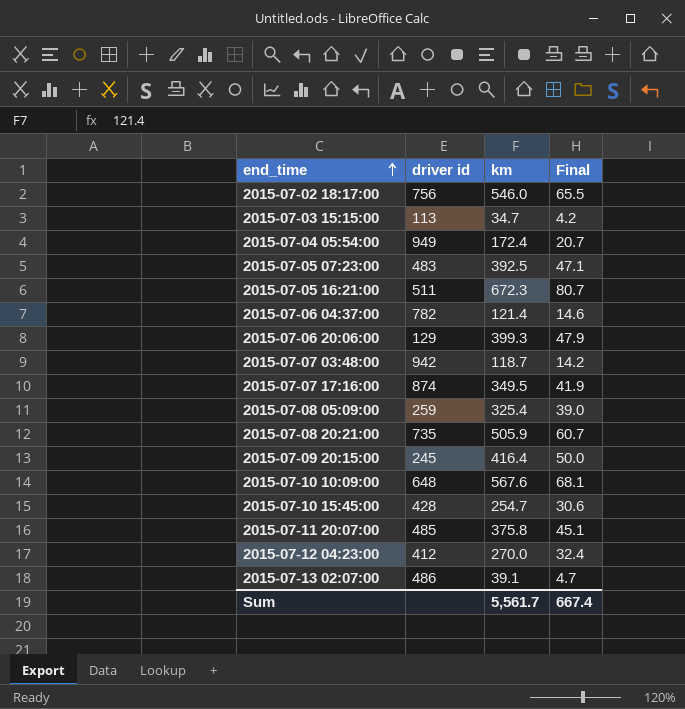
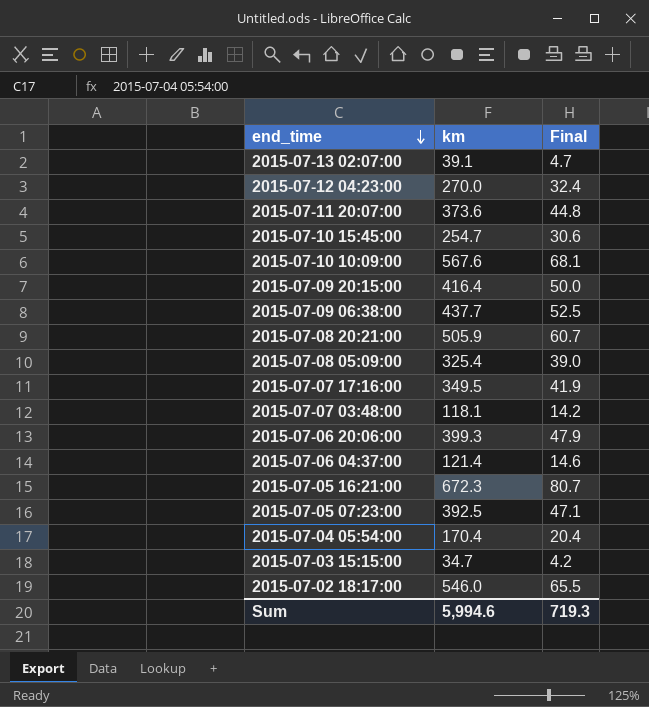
row order: end_time ascending -> end_time descending
column driver id | position: 2 -> none
2015-07-11 20:07:00 | km: 375.8 -> 373.6
2015-07-11 20:07:00 | Final: 45.1 -> 44.8
row 2015-07-09 06:38:00: none -> 437.7 | 52.5
2015-07-07 03:48:00 | km: 118.7 -> 118.1
2015-07-04 05:54:00 | km: 172.4 -> 170.4
2015-07-04 05:54:00 | Final: 20.7 -> 20.4
Sum | km: 5,561.7 -> 5,994.6
Sum | Final: 667.4 -> 719.3

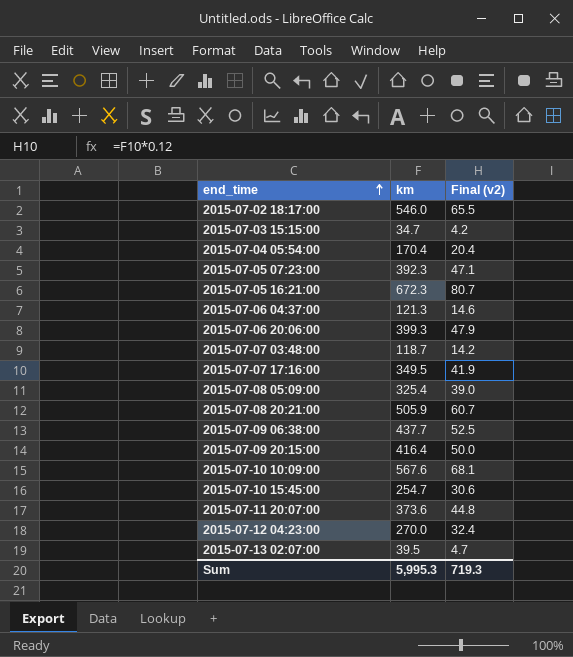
row order: end_time descending -> end_time ascending
column name: Final -> Final (v2)
2015-07-05 07:23:00 | km: 392.5 -> 392.3
2015-07-06 04:37:00 | km: 121.4 -> 121.3
2015-07-07 03:48:00 | km: 118.1 -> 118.7
2015-07-13 02:07:00 | km: 39.1 -> 39.5
Sum | km: 5,994.6 -> 5,995.3

